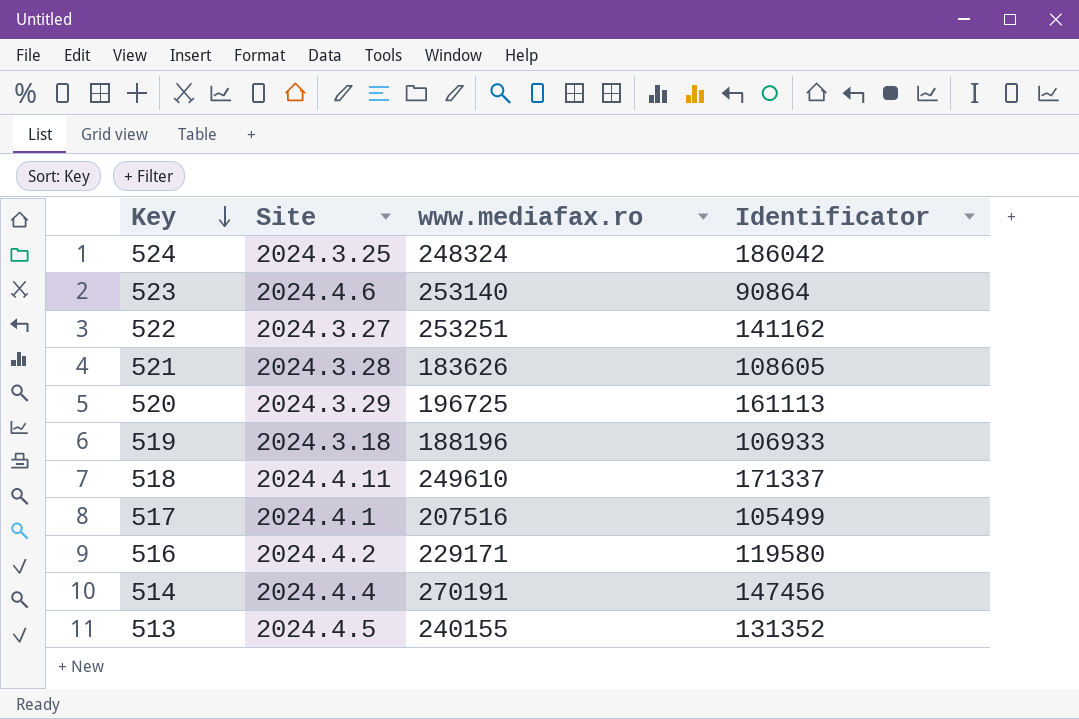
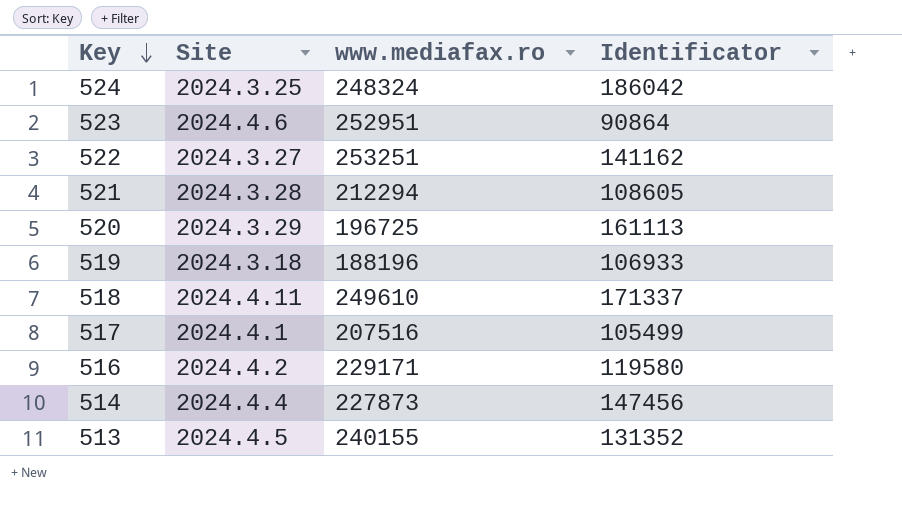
523 | www.mediafax.ro: 253140 -> 252951
521 | www.mediafax.ro: 183626 -> 212294
514 | www.mediafax.ro: 270191 -> 227873

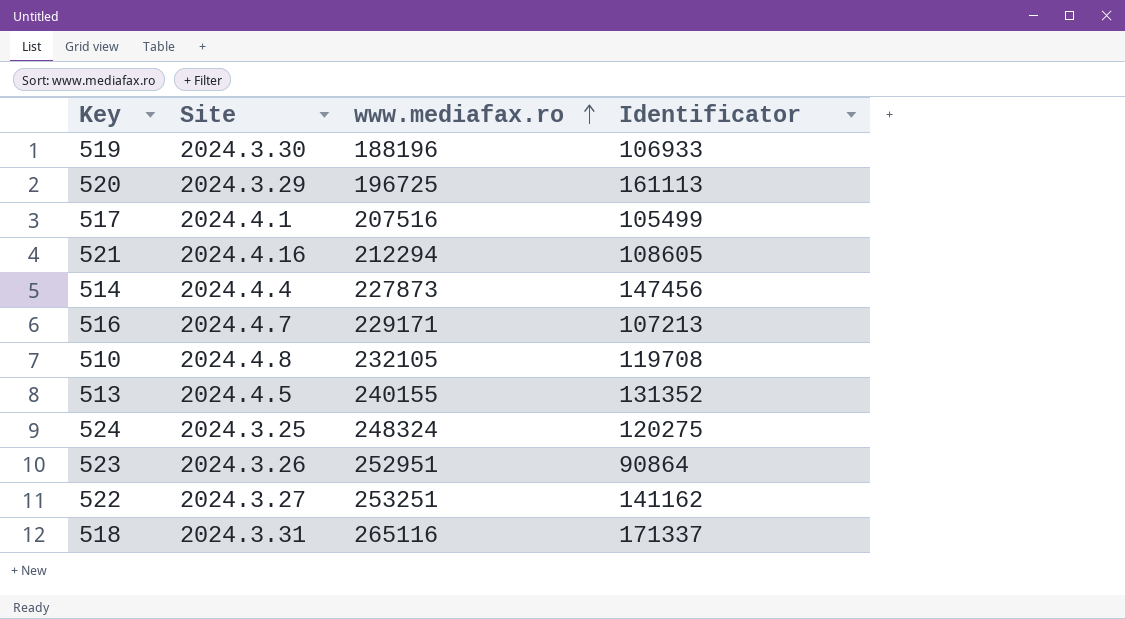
row order: Key descending -> www.mediafax.ro ascending
519 | Site: 2024.3.18 -> 2024.3.30
521 | Site: 2024.3.28 -> 2024.4.16
516 | Site: 2024.4.2 -> 2024.4.7
516 | Identificator: 119580 -> 107213
row 510: none -> 2024.4.8 | 232105 | 119708
524 | Identificator: 186042 -> 120275
523 | Site: 2024.4.6 -> 2024.3.26
518 | Site: 2024.4.11 -> 2024.3.31
518 | www.mediafax.ro: 249610 -> 265116

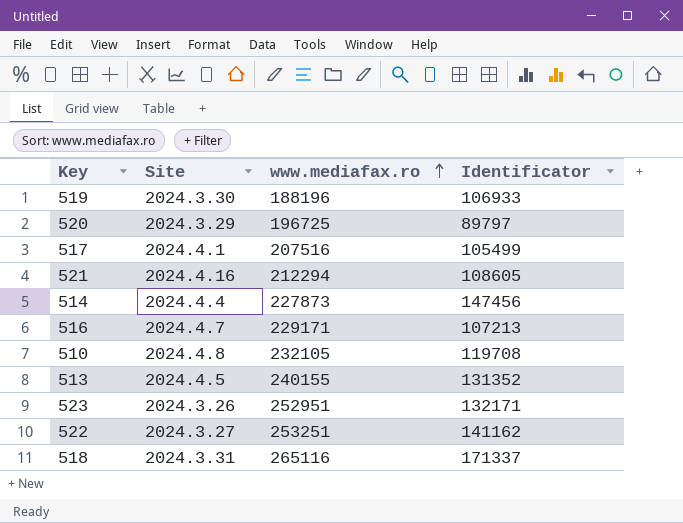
row 524: 2024.3.25 | 248324 | 120275 -> none
520 | Identificator: 161113 -> 89797
523 | Identificator: 90864 -> 132171

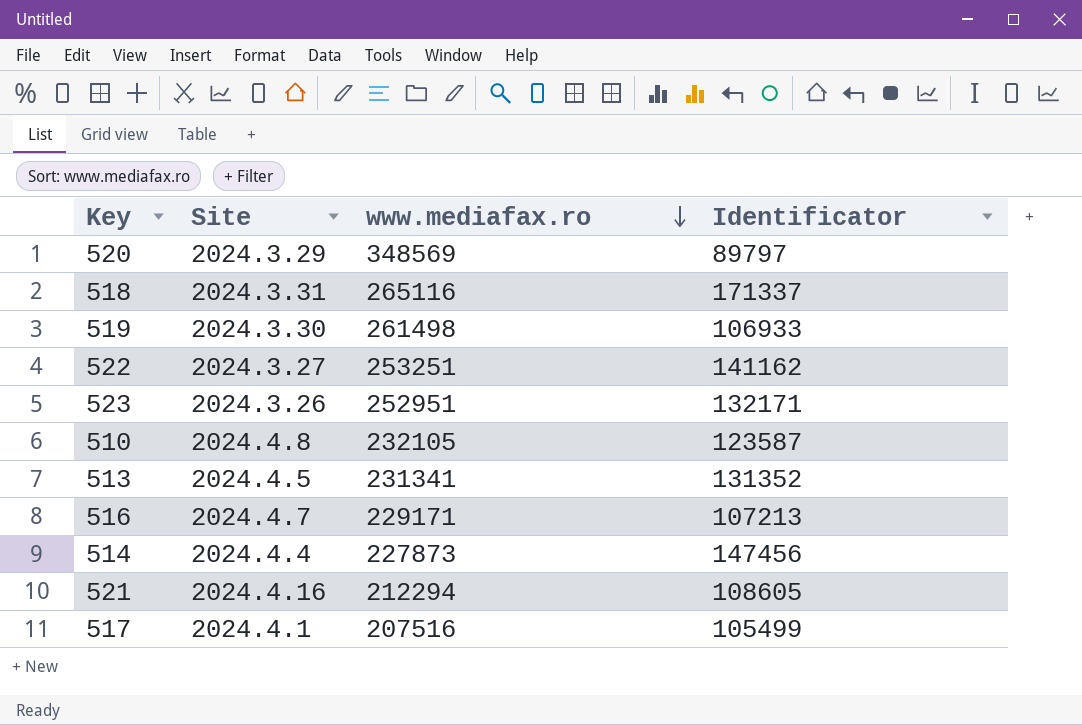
row order: www.mediafax.ro ascending -> www.mediafax.ro descending
520 | www.mediafax.ro: 196725 -> 348569
519 | www.mediafax.ro: 188196 -> 261498
510 | Identificator: 119708 -> 123587
513 | www.mediafax.ro: 240155 -> 231341

